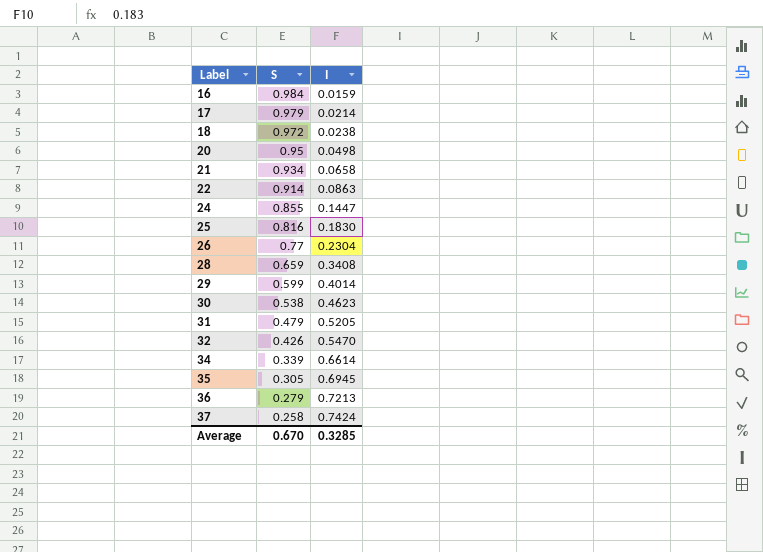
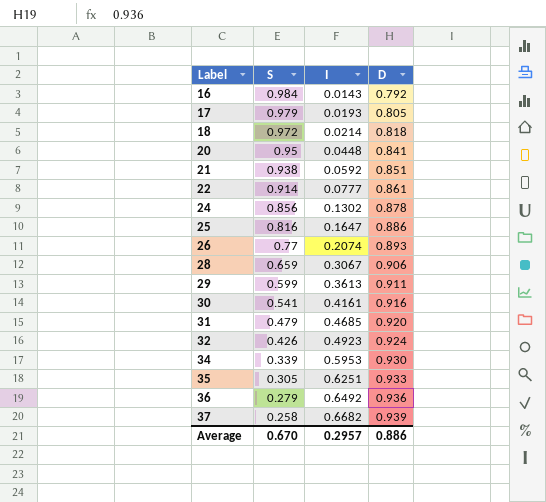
column D | position: none -> 4
16 | I: 0.0159 -> 0.0143
17 | I: 0.0214 -> 0.0193
18 | I: 0.0238 -> 0.0214
20 | I: 0.0498 -> 0.0448
21 | S: 0.934 -> 0.938
21 | I: 0.0658 -> 0.0592
22 | I: 0.0863 -> 0.0777
24 | S: 0.855 -> 0.856
24 | I: 0.1447 -> 0.1302
25 | I: 0.1830 -> 0.1647
26 | I: 0.2304 -> 0.2074
28 | I: 0.3408 -> 0.3067
29 | I: 0.4014 -> 0.3613
30 | S: 0.538 -> 0.541
30 | I: 0.4623 -> 0.4161
31 | I: 0.5205 -> 0.4685
32 | I: 0.5470 -> 0.4923
34 | I: 0.6614 -> 0.5953
35 | I: 0.6945 -> 0.6251
36 | I: 0.7213 -> 0.6492
37 | I: 0.7424 -> 0.6682
Average | I: 0.3285 -> 0.2957

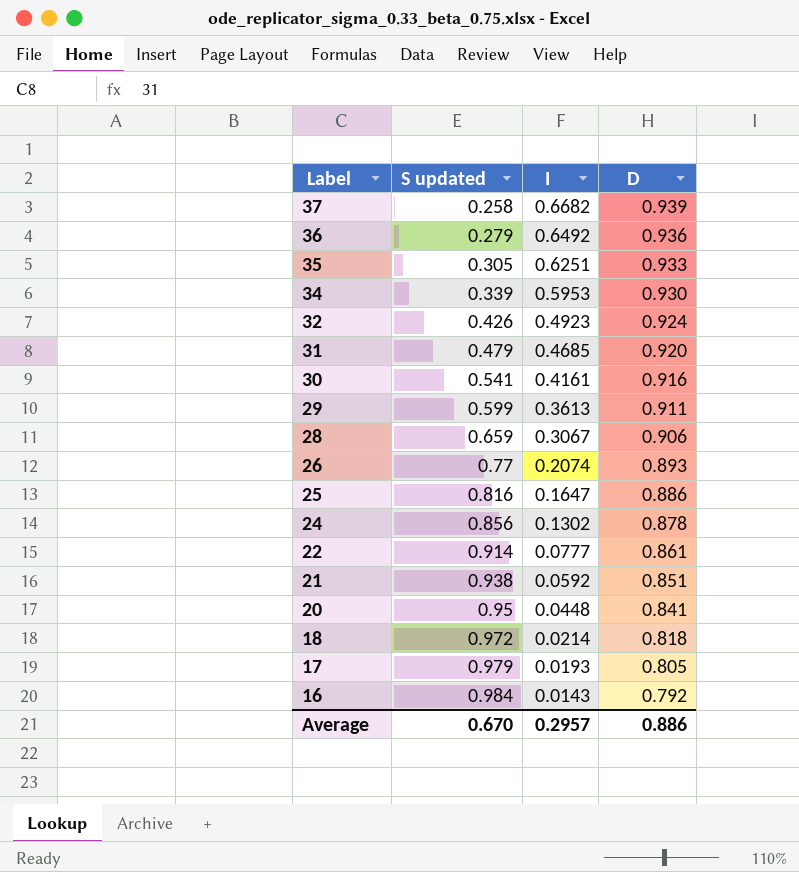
row order: Label ascending -> Label descending
column name: S -> S updated

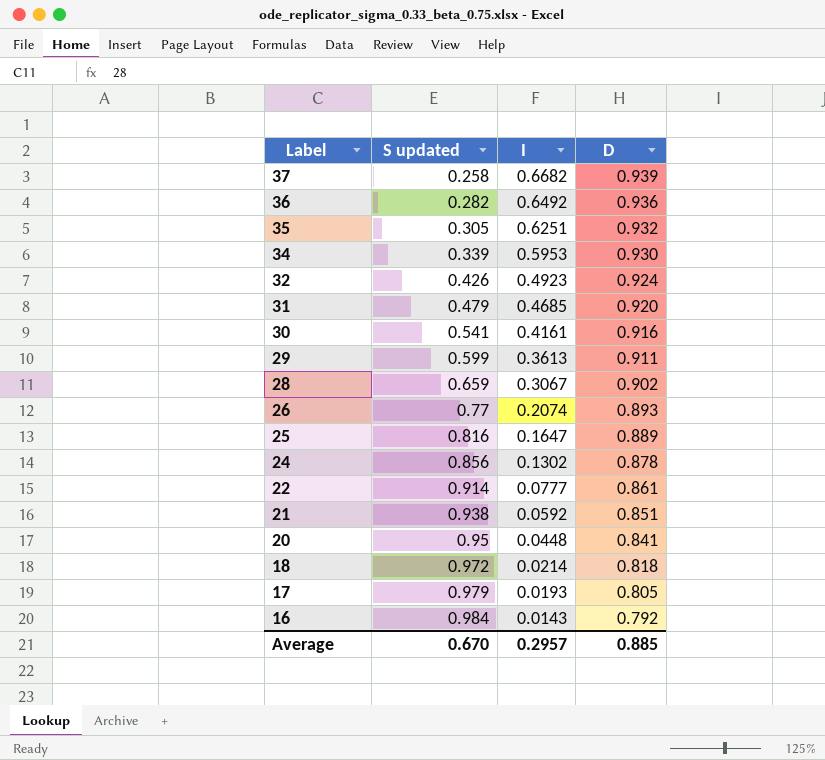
36 | S updated: 0.279 -> 0.282
35 | D: 0.933 -> 0.932
28 | D: 0.906 -> 0.902
25 | D: 0.886 -> 0.889
Average | D: 0.886 -> 0.885

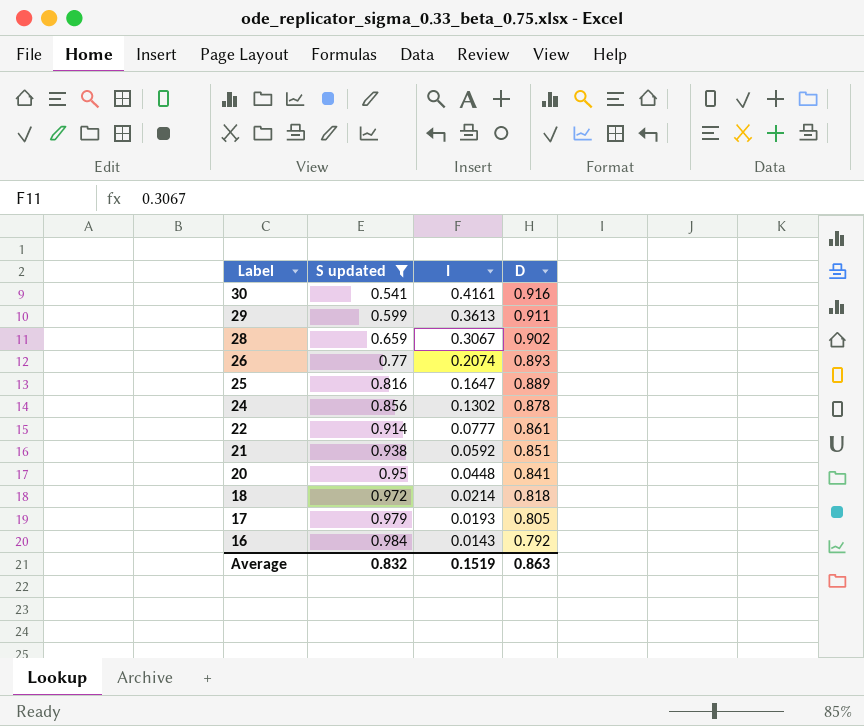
filter: none -> S updated >= 0.541
Average | S updated: 0.670 -> 0.832
Average | I: 0.2957 -> 0.1519
Average | D: 0.885 -> 0.863

